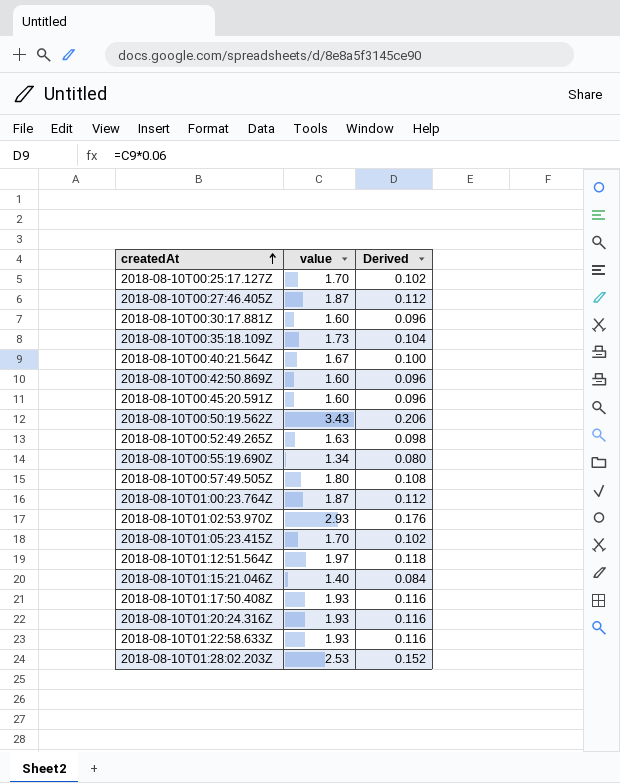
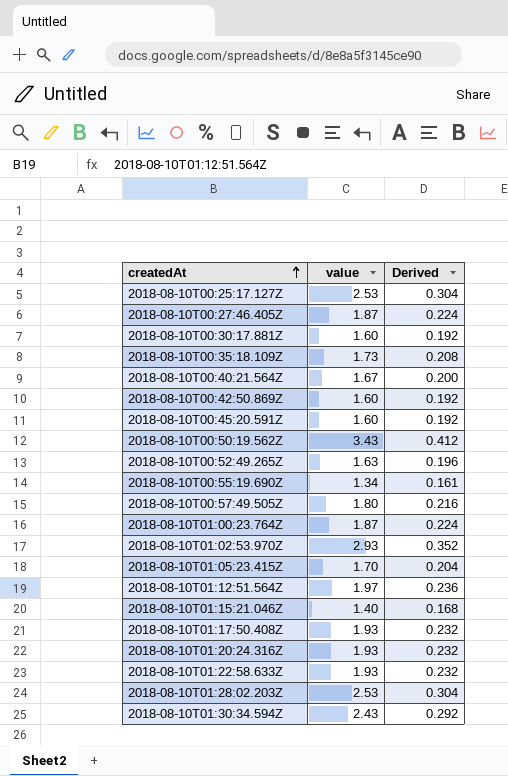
column Derived | formula: [value] * 0.06 -> [value] * 0.12
2018-08-10T00:25:17.127Z | value: 1.70 -> 2.53
row 2018-08-10T01:30:34.594Z: none -> 2.43 | 0.292

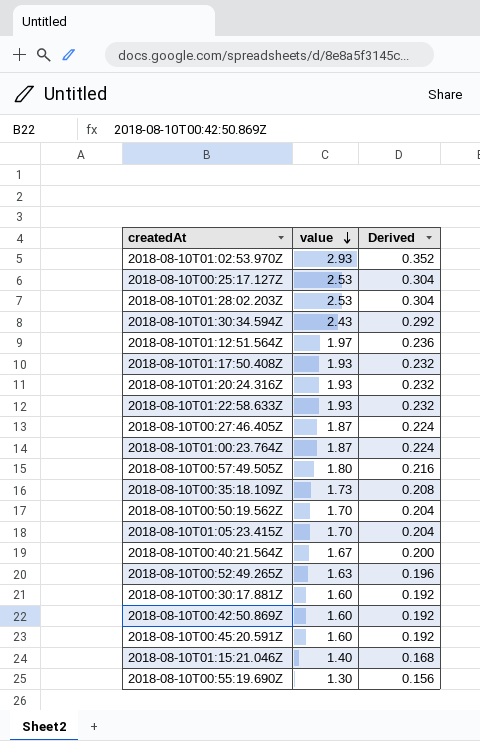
row order: createdAt ascending -> value descending
2018-08-10T00:50:19.562Z | value: 3.43 -> 1.70
2018-08-10T00:50:19.562Z | Derived: 0.412 -> 0.204
2018-08-10T00:55:19.690Z | value: 1.34 -> 1.30
2018-08-10T00:55:19.690Z | Derived: 0.161 -> 0.156

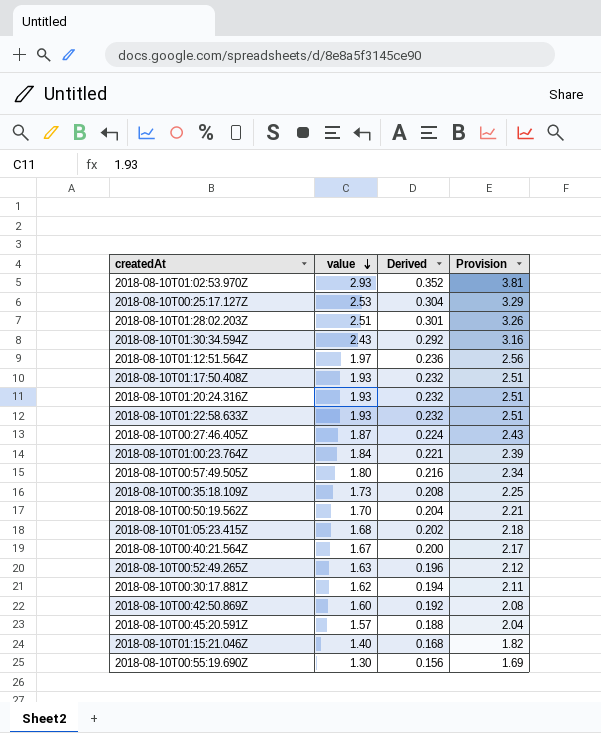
column Provision | formula: none -> [value] * 1.3
2018-08-10T01:28:02.203Z | value: 2.53 -> 2.51
2018-08-10T01:28:02.203Z | Derived: 0.304 -> 0.301
2018-08-10T01:00:23.764Z | value: 1.87 -> 1.84
2018-08-10T01:00:23.764Z | Derived: 0.224 -> 0.221
2018-08-10T01:05:23.415Z | value: 1.70 -> 1.68
2018-08-10T01:05:23.415Z | Derived: 0.204 -> 0.202
2018-08-10T00:30:17.881Z | value: 1.60 -> 1.62
2018-08-10T00:30:17.881Z | Derived: 0.192 -> 0.194
2018-08-10T00:45:20.591Z | value: 1.60 -> 1.57
2018-08-10T00:45:20.591Z | Derived: 0.192 -> 0.188

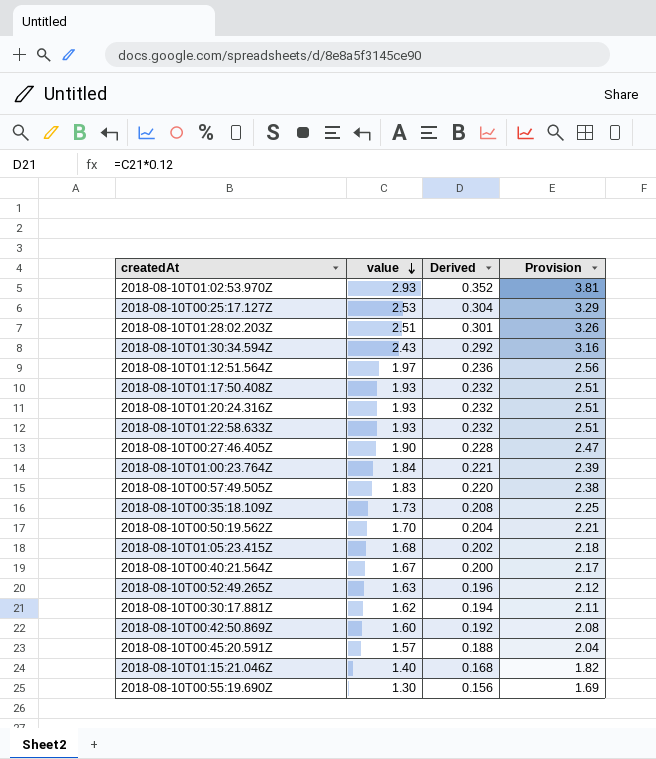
2018-08-10T00:27:46.405Z | value: 1.87 -> 1.90
2018-08-10T00:27:46.405Z | Derived: 0.224 -> 0.228
2018-08-10T00:27:46.405Z | Provision: 2.43 -> 2.47
2018-08-10T00:57:49.505Z | value: 1.80 -> 1.83
2018-08-10T00:57:49.505Z | Derived: 0.216 -> 0.220
2018-08-10T00:57:49.505Z | Provision: 2.34 -> 2.38

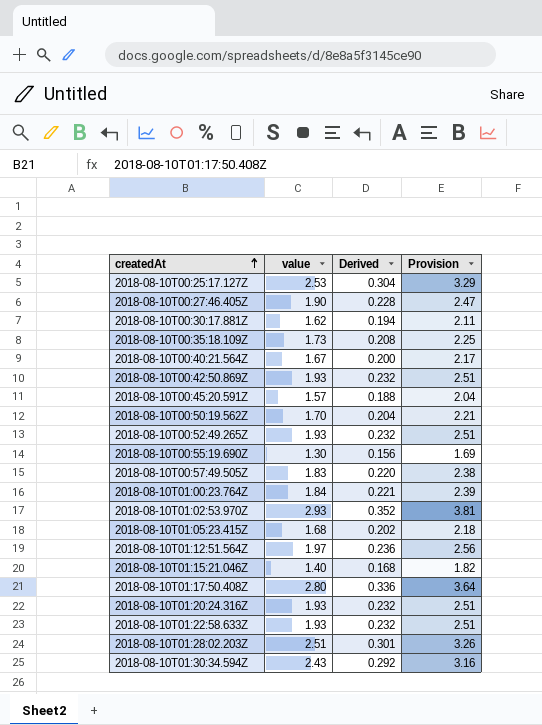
row order: value descending -> createdAt ascending
2018-08-10T00:42:50.869Z | value: 1.60 -> 1.93
2018-08-10T00:42:50.869Z | Derived: 0.192 -> 0.232
2018-08-10T00:42:50.869Z | Provision: 2.08 -> 2.51
2018-08-10T00:52:49.265Z | value: 1.63 -> 1.93
2018-08-10T00:52:49.265Z | Derived: 0.196 -> 0.232
2018-08-10T00:52:49.265Z | Provision: 2.12 -> 2.51
2018-08-10T01:17:50.408Z | value: 1.93 -> 2.80
2018-08-10T01:17:50.408Z | Derived: 0.232 -> 0.336
2018-08-10T01:17:50.408Z | Provision: 2.51 -> 3.64

